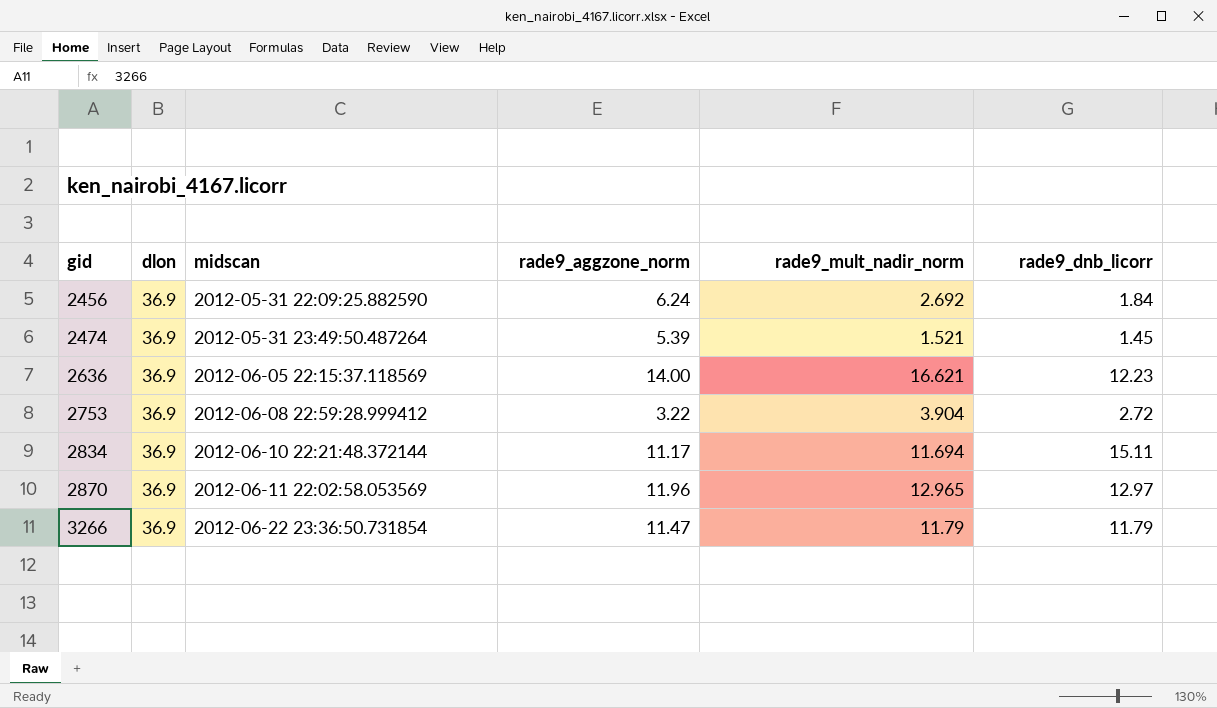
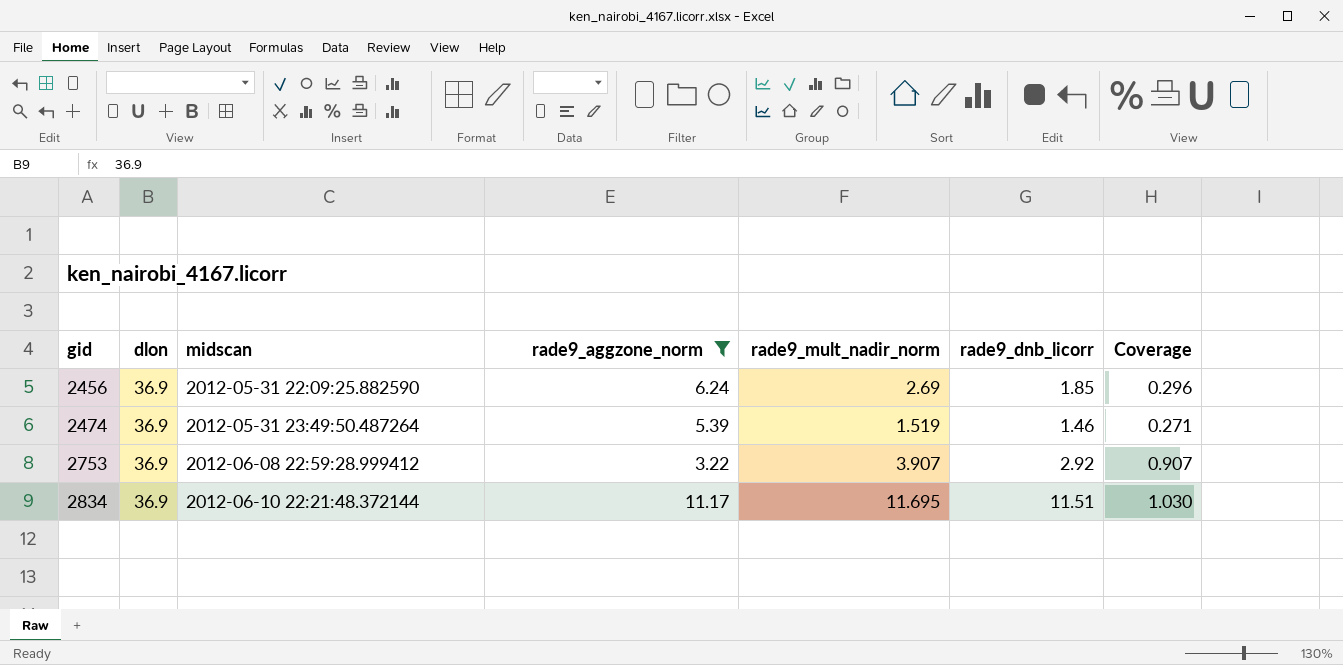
filter: none -> rade9_aggzone_norm <= 11.17
column Coverage | formula: none -> [rade9_dnb_licorr] / [rade9_aggzone_norm]
2456 | rade9_mult_nadir_norm: 2.692 -> 2.69
2456 | rade9_dnb_licorr: 1.84 -> 1.85
2474 | rade9_mult_nadir_norm: 1.521 -> 1.519
2474 | rade9_dnb_licorr: 1.45 -> 1.46
2753 | rade9_mult_nadir_norm: 3.904 -> 3.907
2753 | rade9_dnb_licorr: 2.72 -> 2.92
2834 | rade9_mult_nadir_norm: 11.694 -> 11.695
2834 | rade9_dnb_licorr: 15.11 -> 11.51

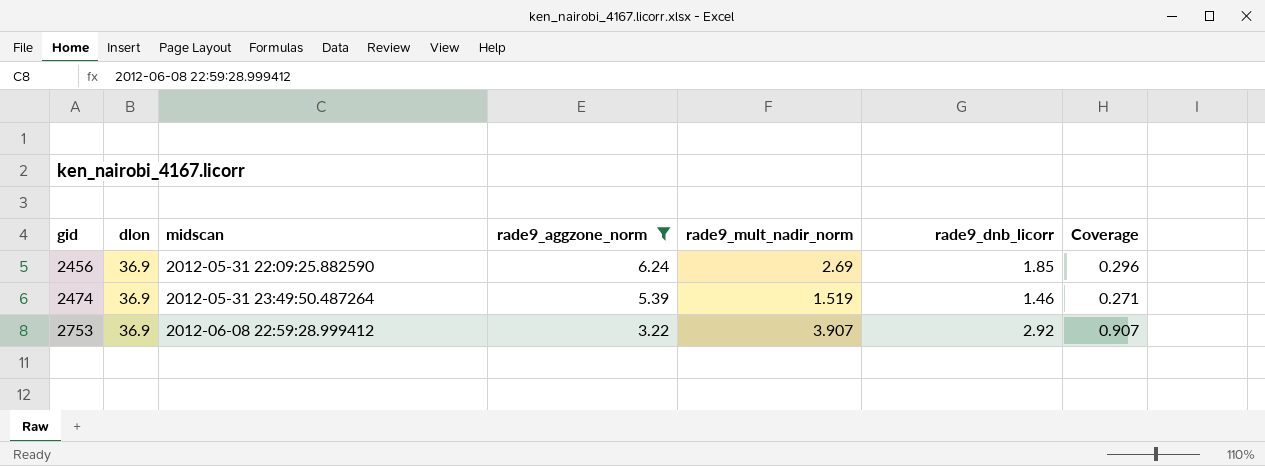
row 2834: 36.9 | 2012-06-10 22:21:48.372144 | 11.17 | 11.695 | 11.51 | 1.030 -> none

